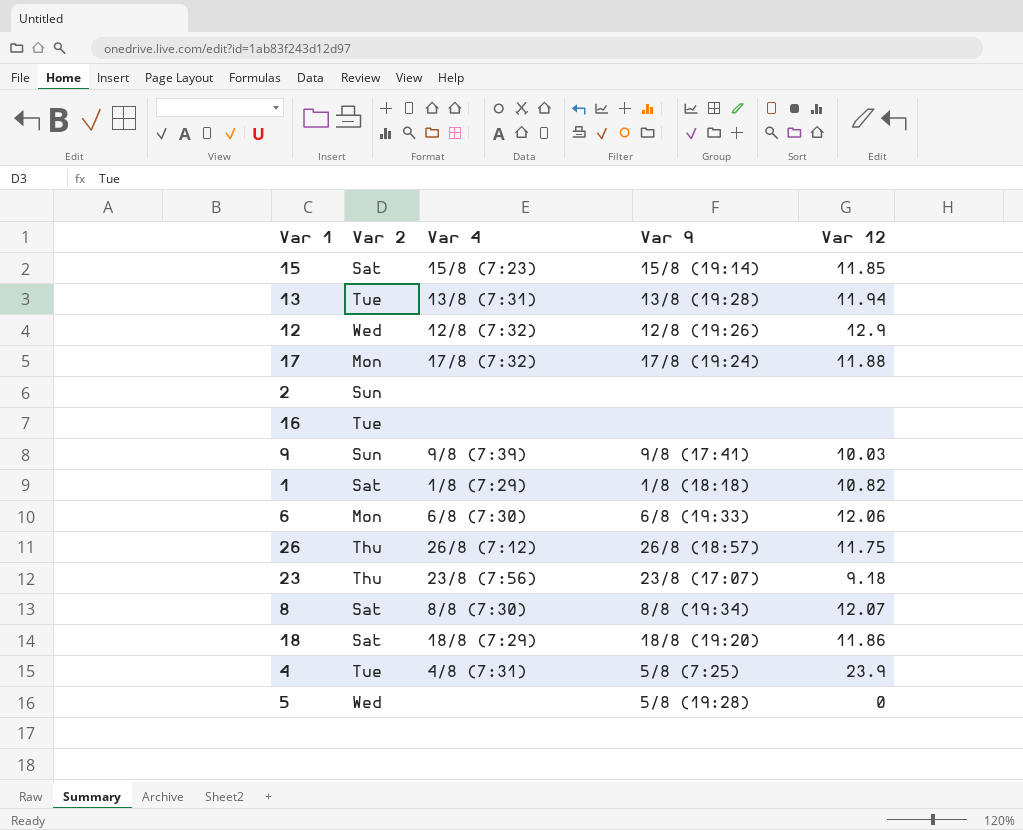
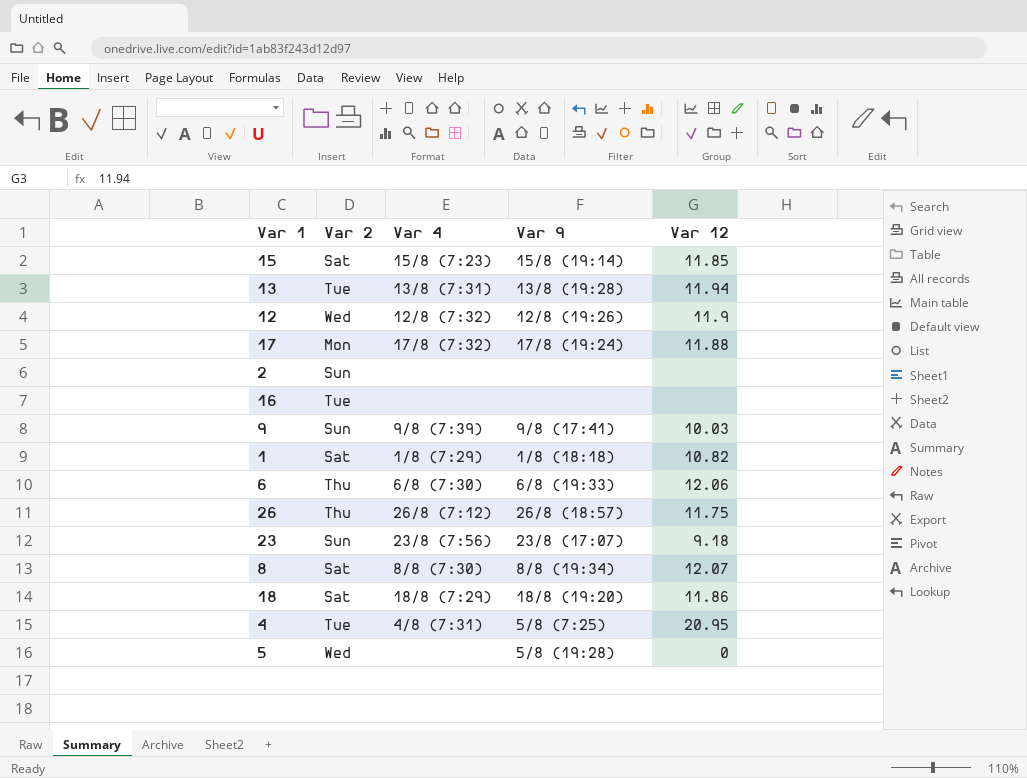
12 | Var 12: 12.9 -> 11.9
6 | Var 2: Mon -> Thu
23 | Var 2: Thu -> Sun
4 | Var 12: 23.9 -> 20.95

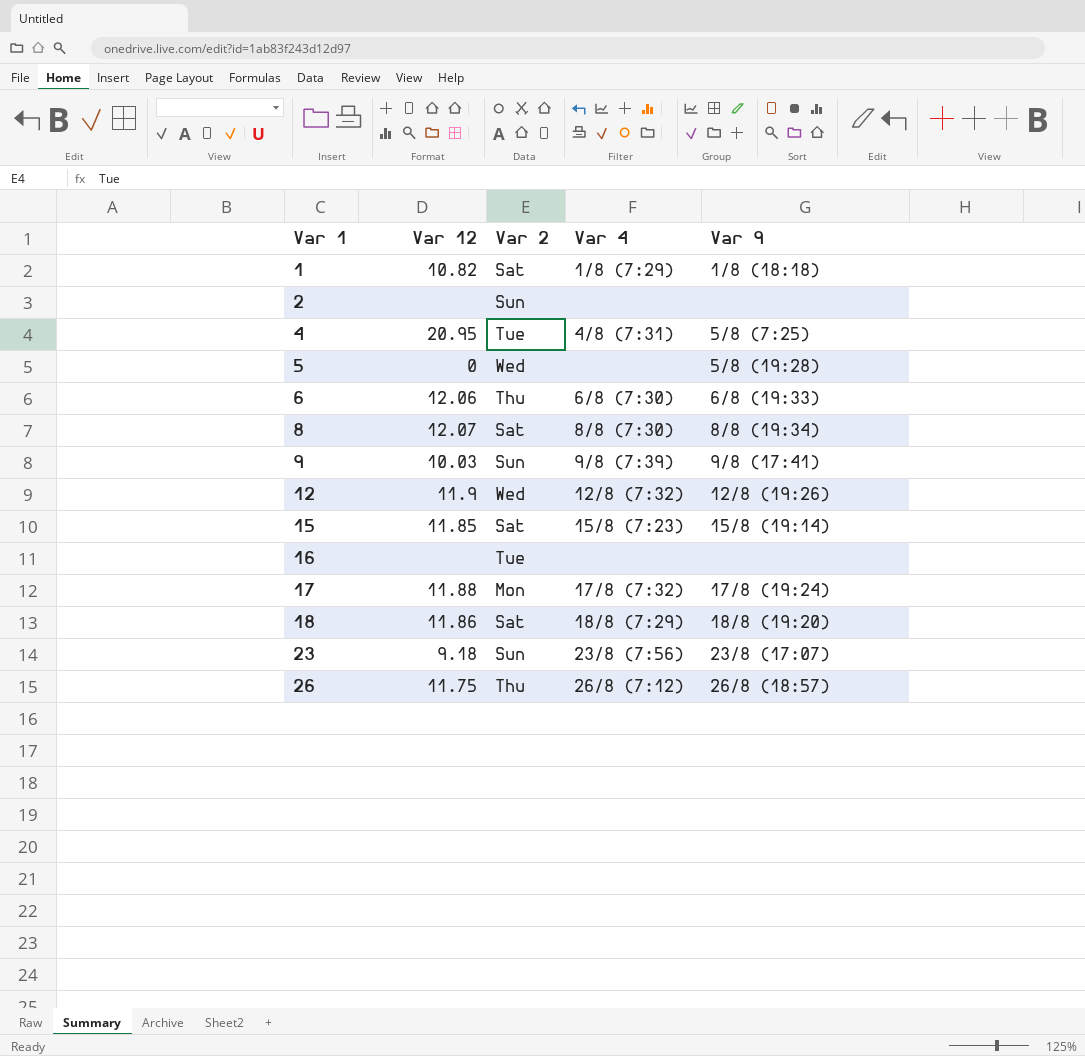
row order: none -> Var 1 ascending
column Var 12 | position: 5 -> 2
row 13: Tue | 13/8 (7:31) | 13/8 (19:28) | 11.94 -> none

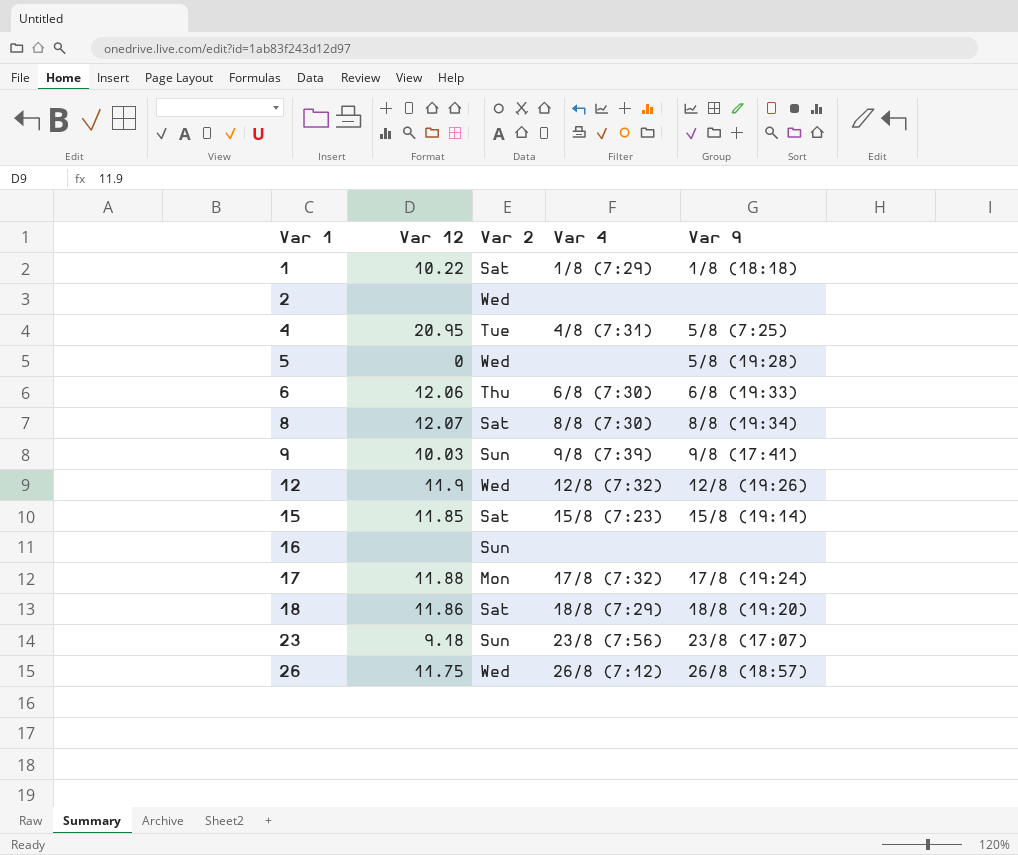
1 | Var 12: 10.82 -> 10.22
2 | Var 2: Sun -> Wed
16 | Var 2: Tue -> Sun
26 | Var 2: Thu -> Wed

